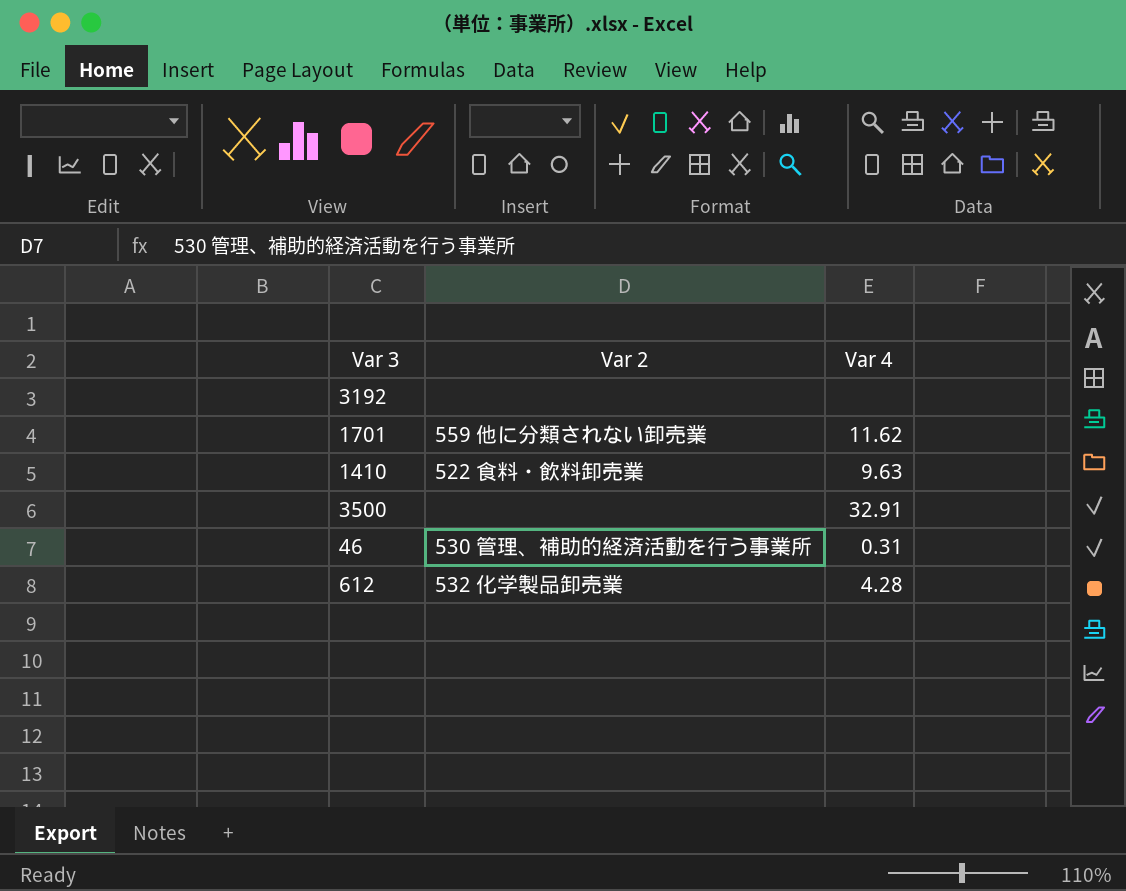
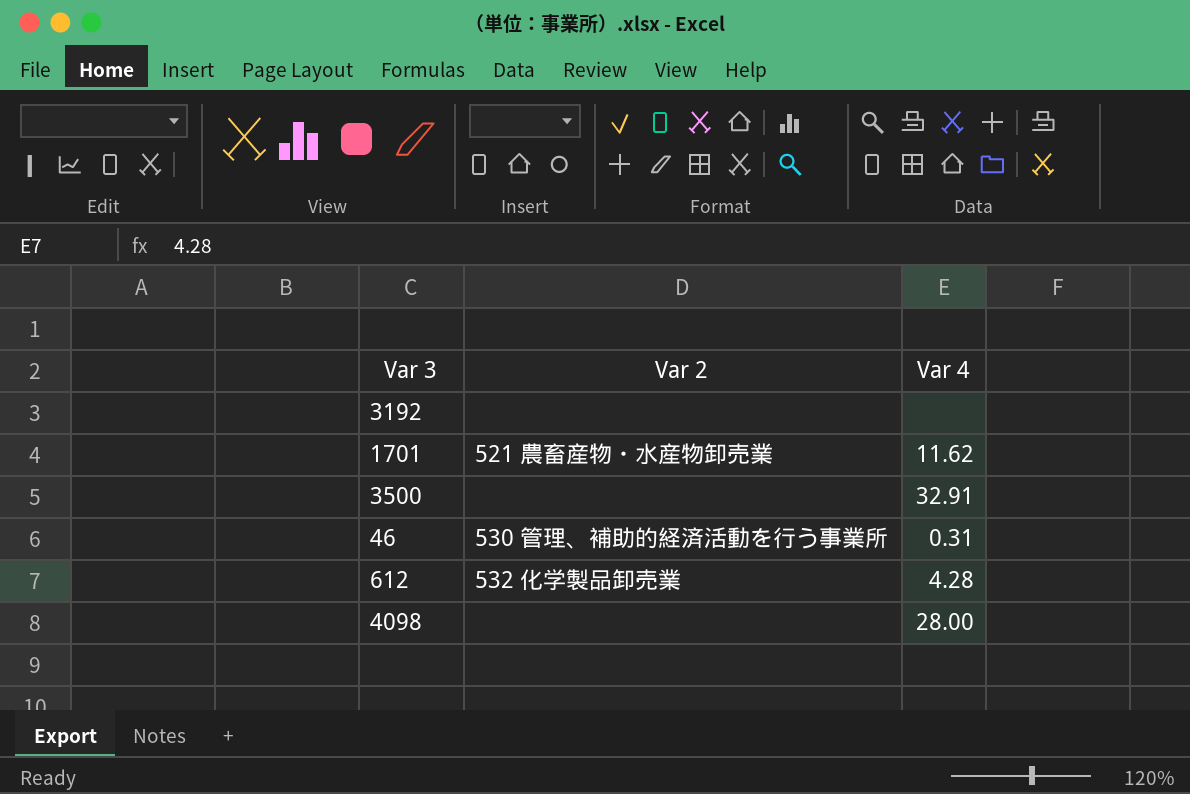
row 1410: 522 食料・飲料卸売業 | 9.63 -> none
1701 | Var 2: 559 他に分類されない卸売業 -> 521 農畜産物・水産物卸売業
row 4098: none -> none | 28.00

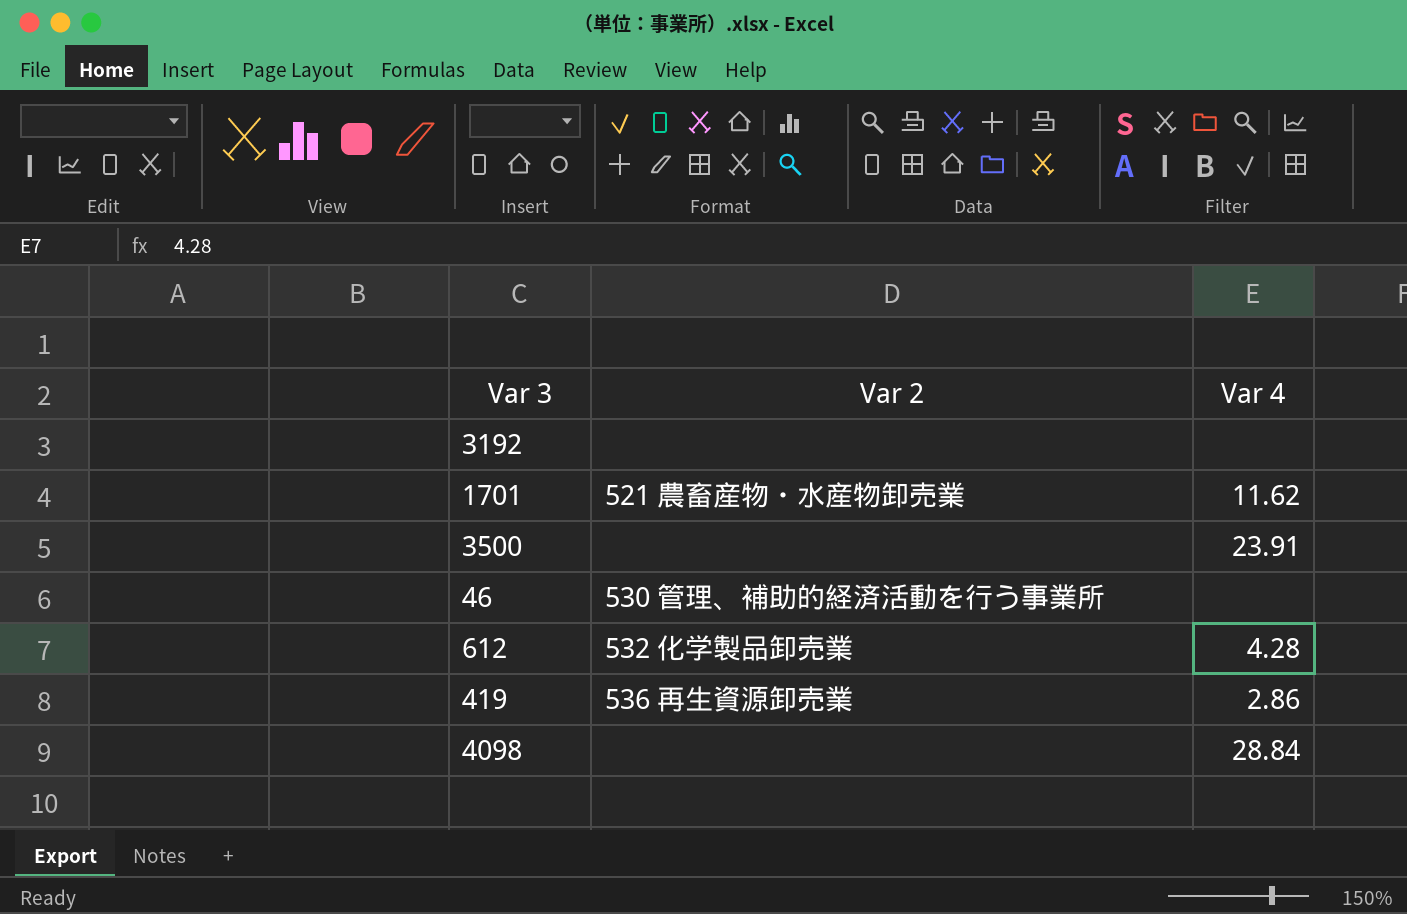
3500 | Var 4: 32.91 -> 23.91
46 | Var 4: 0.31 -> none
row 419: none -> 536 再生資源卸売業 | 2.86
4098 | Var 4: 28.00 -> 28.84

